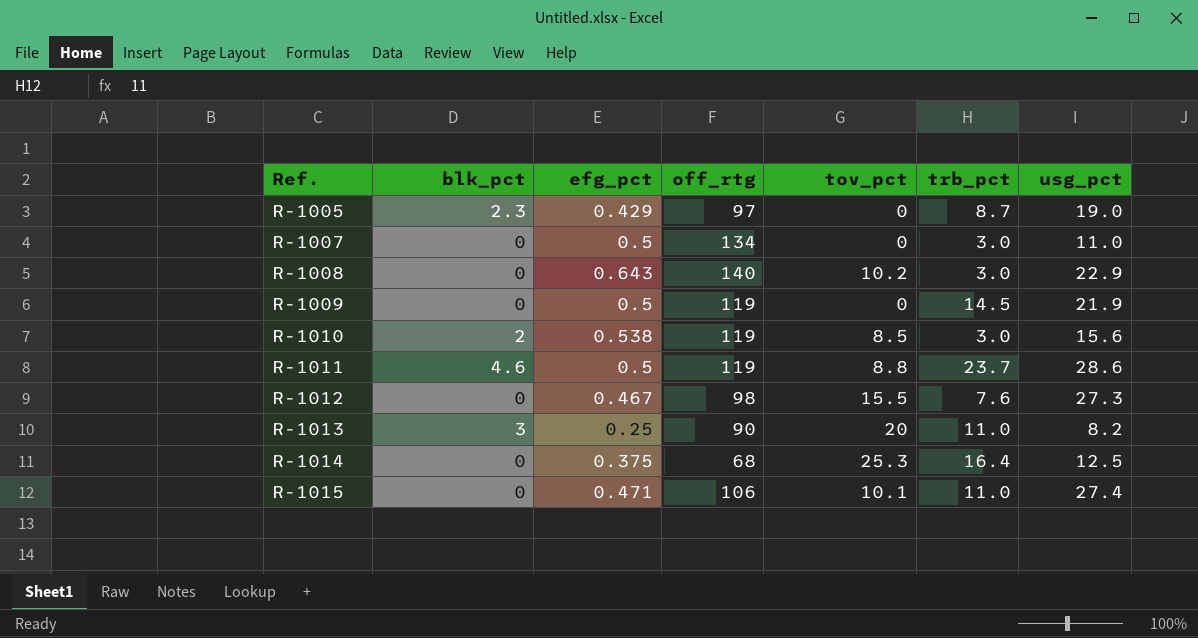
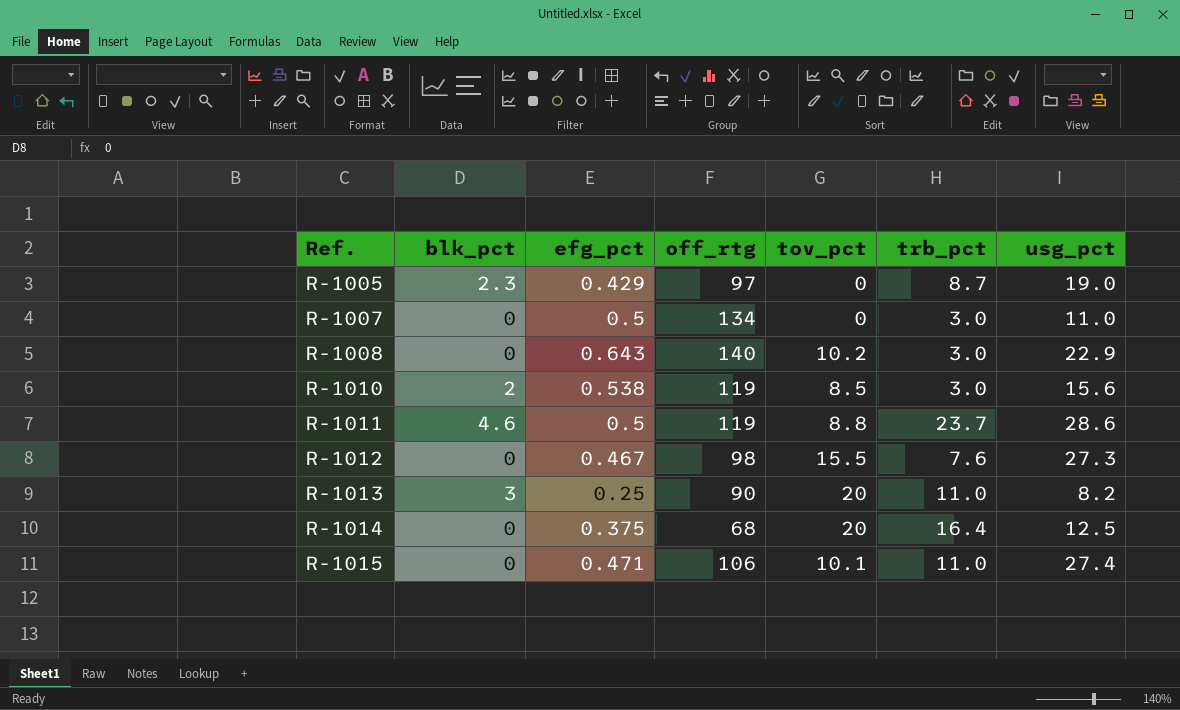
row R-1009: 0 | 0.5 | 119 | 0 | 14.5 | 21.9 -> none
R-1014 | tov_pct: 25.3 -> 20

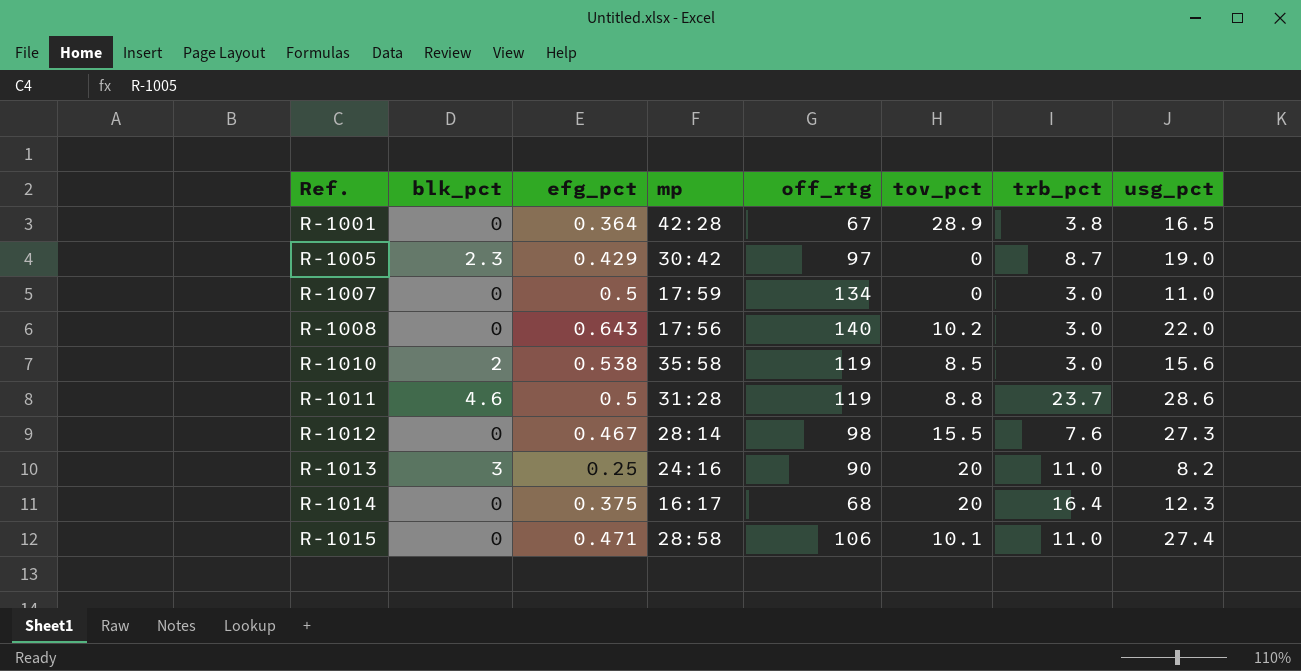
column mp | position: none -> 4
row R-1001: none -> 0 | 0.364 | 42:28 | 67 | 28.9 | 3.8 | 16.5
R-1008 | usg_pct: 22.9 -> 22.0
R-1014 | usg_pct: 12.5 -> 12.3

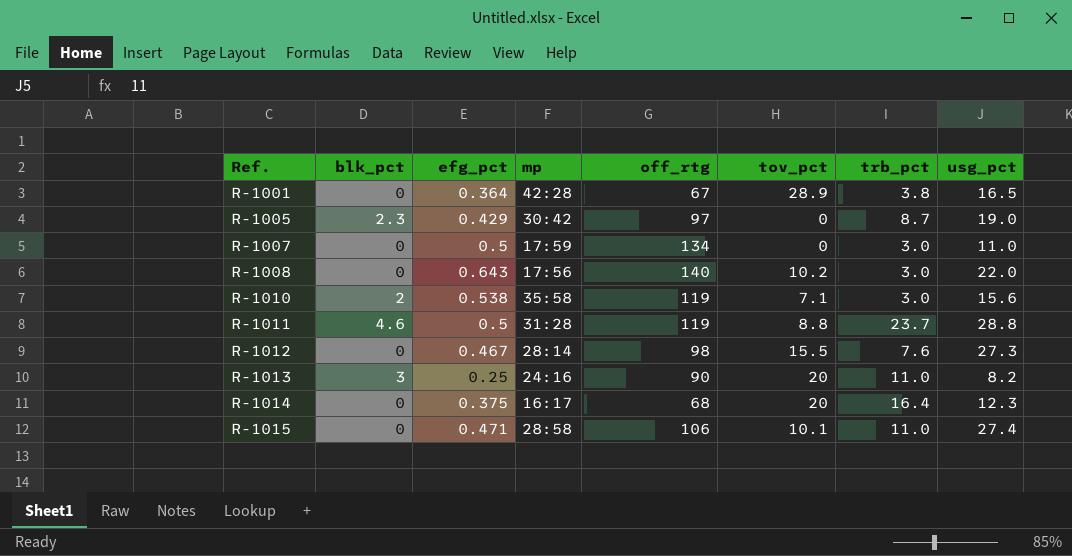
R-1010 | tov_pct: 8.5 -> 7.1
R-1011 | usg_pct: 28.6 -> 28.8

